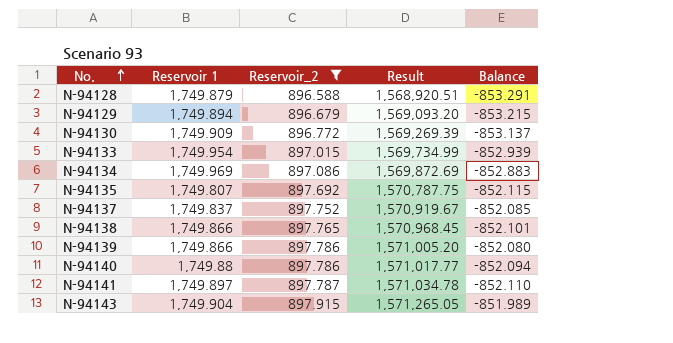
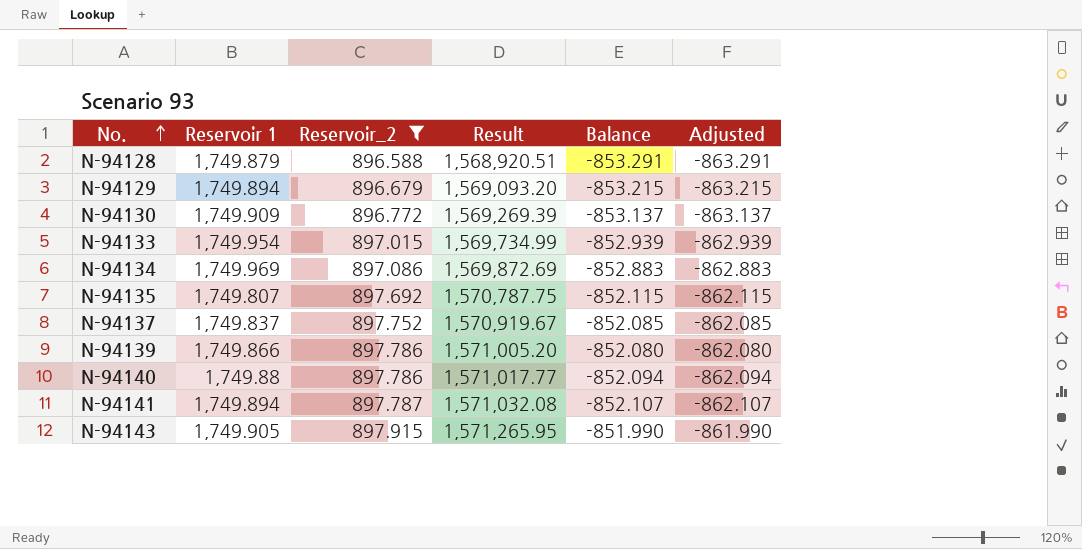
column Adjusted | formula: none -> [Balance] - 10
row N-94138: 1,749.866 | 897.765 | 1,570,968.45 | -852.101 -> none
N-94141 | Reservoir 1: 1,749.897 -> 1,749.894
N-94141 | Result: 1,571,034.78 -> 1,571,032.08
N-94141 | Balance: -852.110 -> -852.107
N-94143 | Reservoir 1: 1,749.904 -> 1,749.905
N-94143 | Result: 1,571,265.05 -> 1,571,265.95
N-94143 | Balance: -851.989 -> -851.990

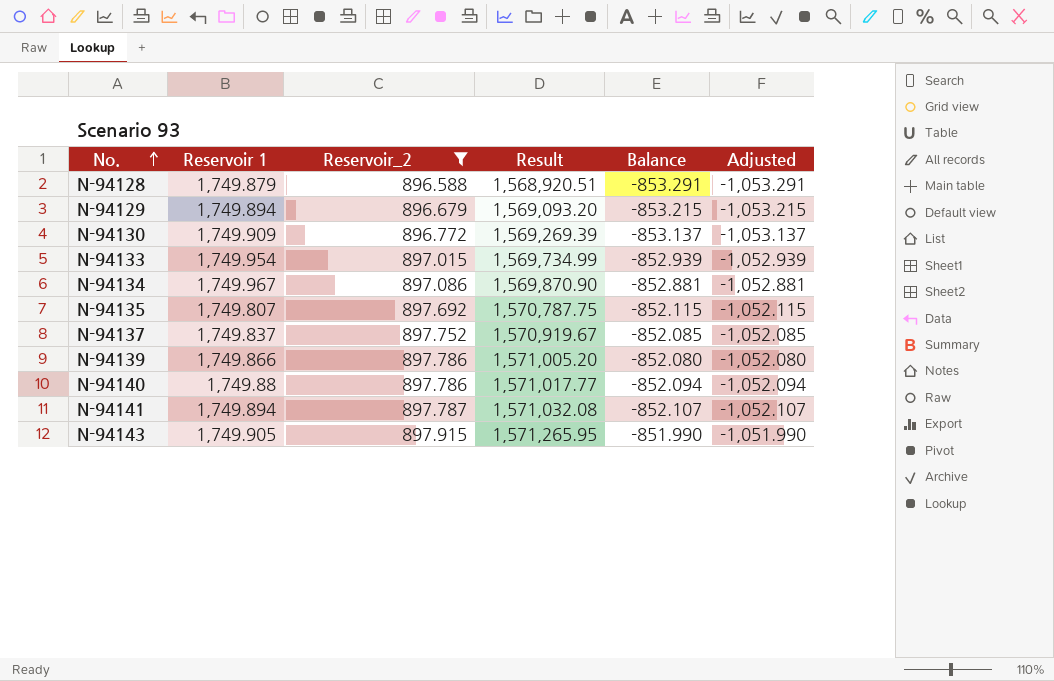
column Adjusted | formula: [Balance] - 10 -> [Balance] - 200
N-94134 | Reservoir 1: 1,749.969 -> 1,749.967
N-94134 | Result: 1,569,872.69 -> 1,569,870.90
N-94134 | Balance: -852.883 -> -852.881

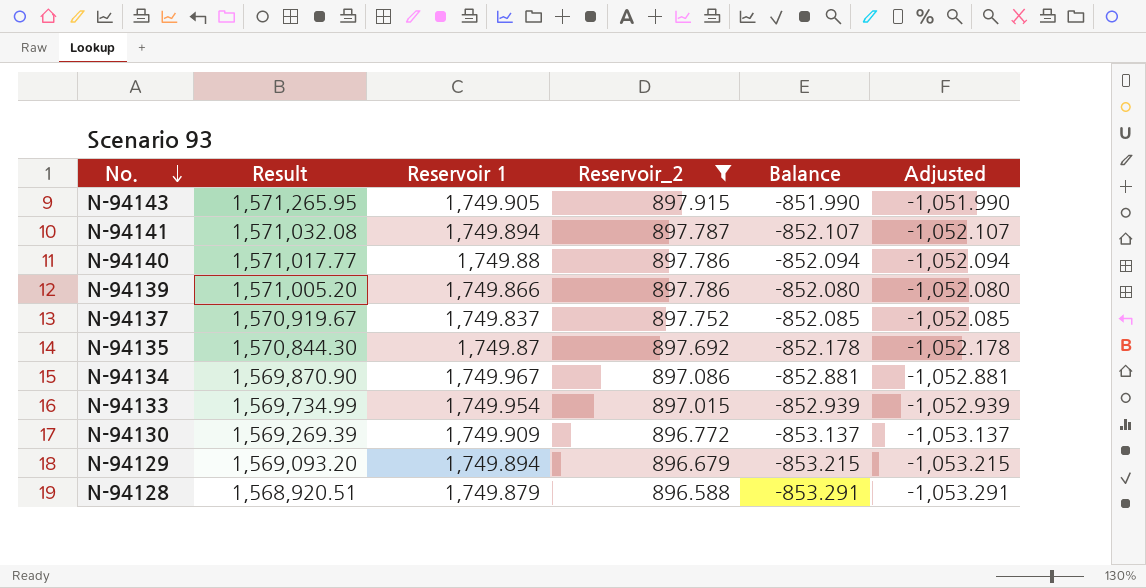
row order: No. ascending -> No. descending
column Result | position: 4 -> 2
N-94135 | Result: 1,570,787.75 -> 1,570,844.30
N-94135 | Reservoir 1: 1,749.807 -> 1,749.87
N-94135 | Balance: -852.115 -> -852.178
N-94135 | Adjusted: -1,052.115 -> -1,052.178

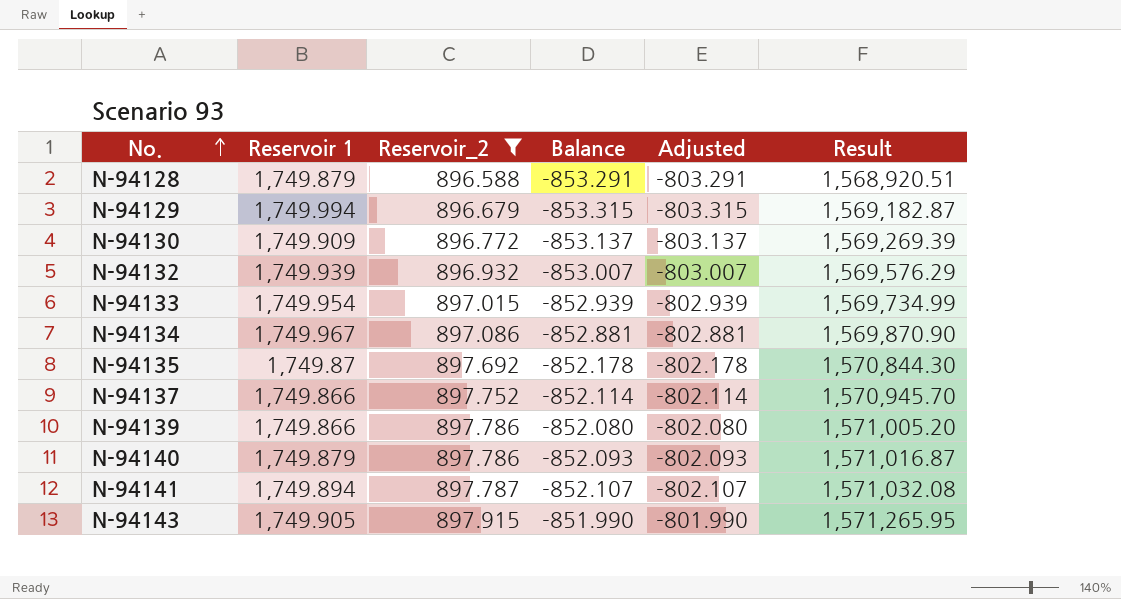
row order: No. descending -> No. ascending
column Adjusted | formula: [Balance] - 200 -> [Balance] + 50
column Result | position: 2 -> 6
N-94129 | Reservoir 1: 1,749.894 -> 1,749.994
N-94129 | Balance: -853.215 -> -853.315
N-94129 | Result: 1,569,093.20 -> 1,569,182.87
row N-94132: none -> 1,749.939 | 896.932 | -853.007 | -803.007 | 1,569,576.29
N-94137 | Reservoir 1: 1,749.837 -> 1,749.866
N-94137 | Balance: -852.085 -> -852.114
N-94137 | Result: 1,570,919.67 -> 1,570,945.70
N-94140 | Reservoir 1: 1,749.88 -> 1,749.879
N-94140 | Balance: -852.094 -> -852.093
N-94140 | Result: 1,571,017.77 -> 1,571,016.87

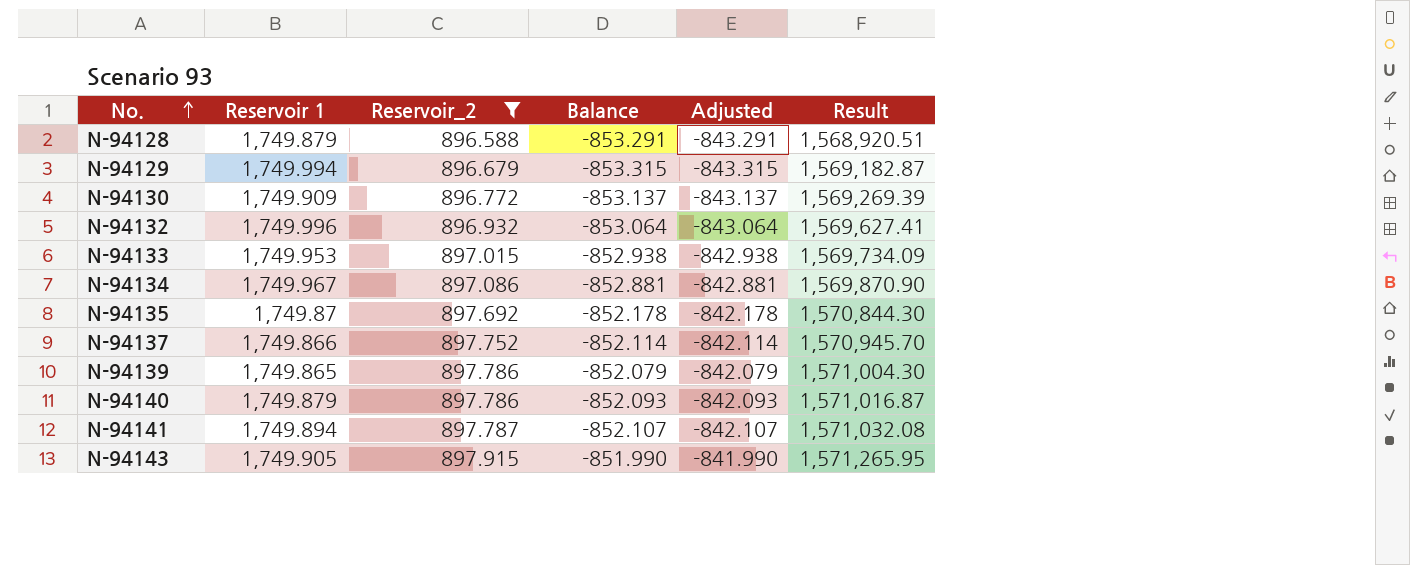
column Adjusted | formula: [Balance] + 50 -> [Balance] + 10
N-94132 | Reservoir 1: 1,749.939 -> 1,749.996
N-94132 | Balance: -853.007 -> -853.064
N-94132 | Result: 1,569,576.29 -> 1,569,627.41
N-94133 | Reservoir 1: 1,749.954 -> 1,749.953
N-94133 | Balance: -852.939 -> -852.938
N-94133 | Result: 1,569,734.99 -> 1,569,734.09
N-94139 | Reservoir 1: 1,749.866 -> 1,749.865
N-94139 | Balance: -852.080 -> -852.079
N-94139 | Result: 1,571,005.20 -> 1,571,004.30

